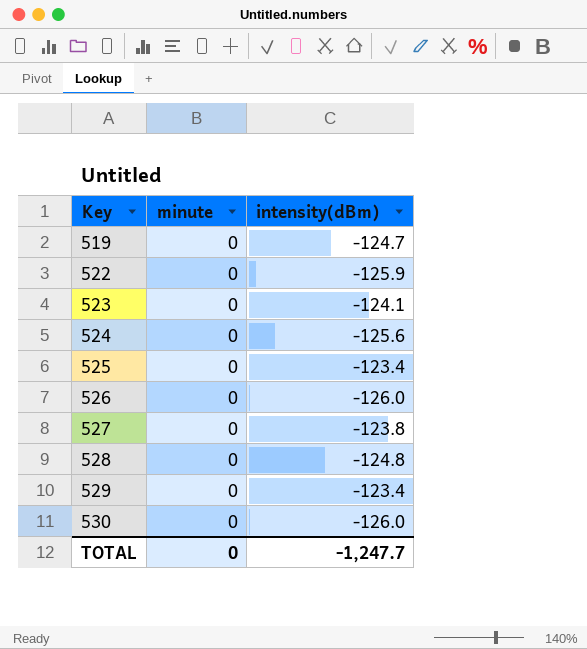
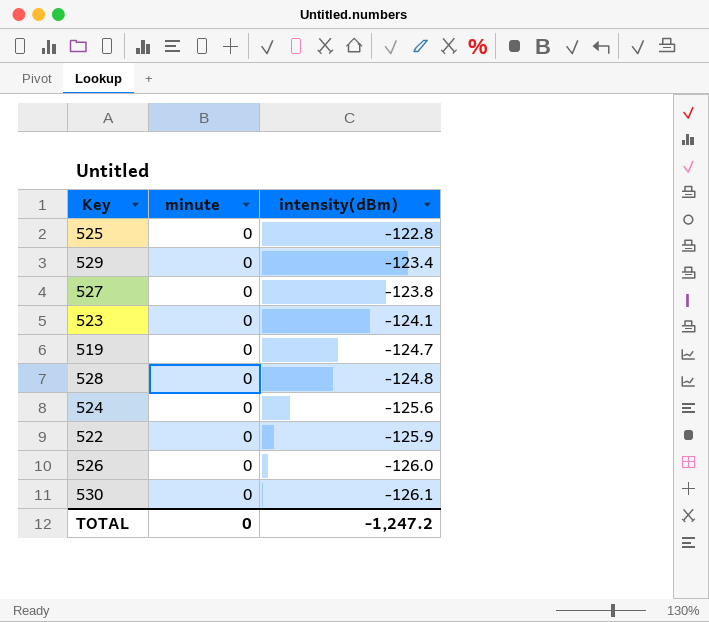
row order: Key ascending -> intensity(dBm) descending
525 | intensity(dBm): -123.4 -> -122.8
530 | intensity(dBm): -126.0 -> -126.1
TOTAL | intensity(dBm): -1,247.7 -> -1,247.2

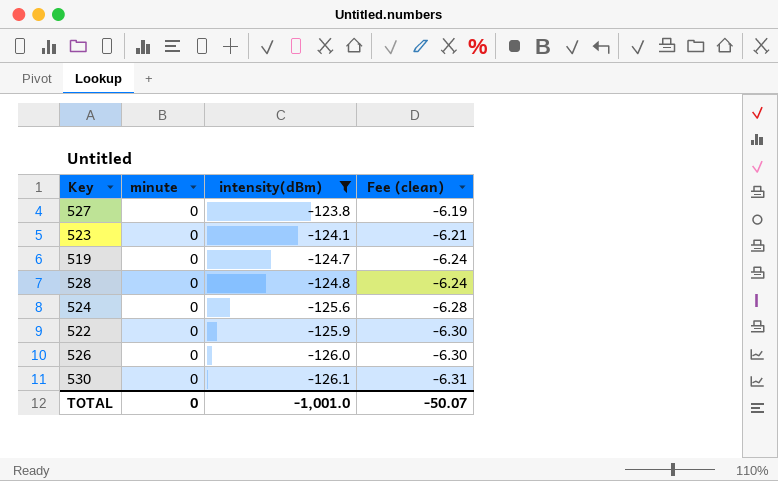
filter: none -> intensity(dBm) <= -123.8
column Fee (clean) | formula: none -> [intensity(dBm)] * 0.05
TOTAL | intensity(dBm): -1,247.2 -> -1,001.0

